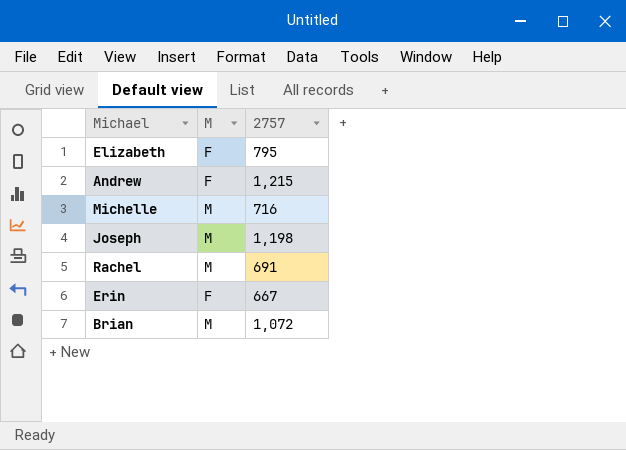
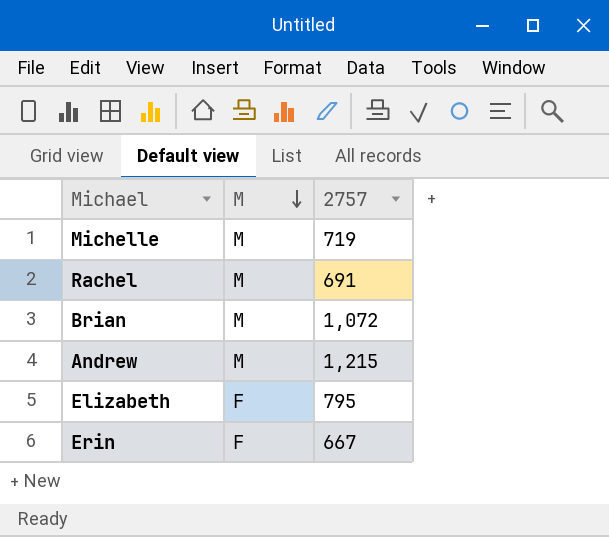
row order: none -> M descending
row Joseph: M | 1,198 -> none
Michelle | 2757: 716 -> 719
Andrew | M: F -> M

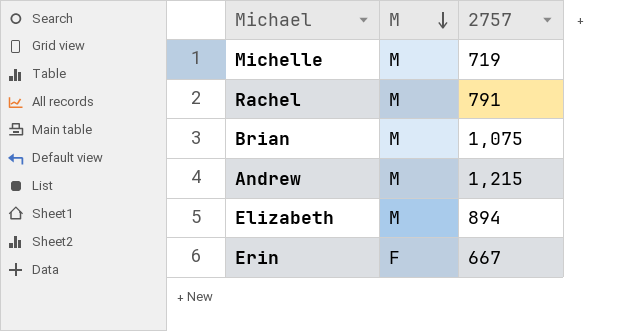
Rachel | 2757: 691 -> 791
Brian | 2757: 1,072 -> 1,075
Elizabeth | M: F -> M
Elizabeth | 2757: 795 -> 894

